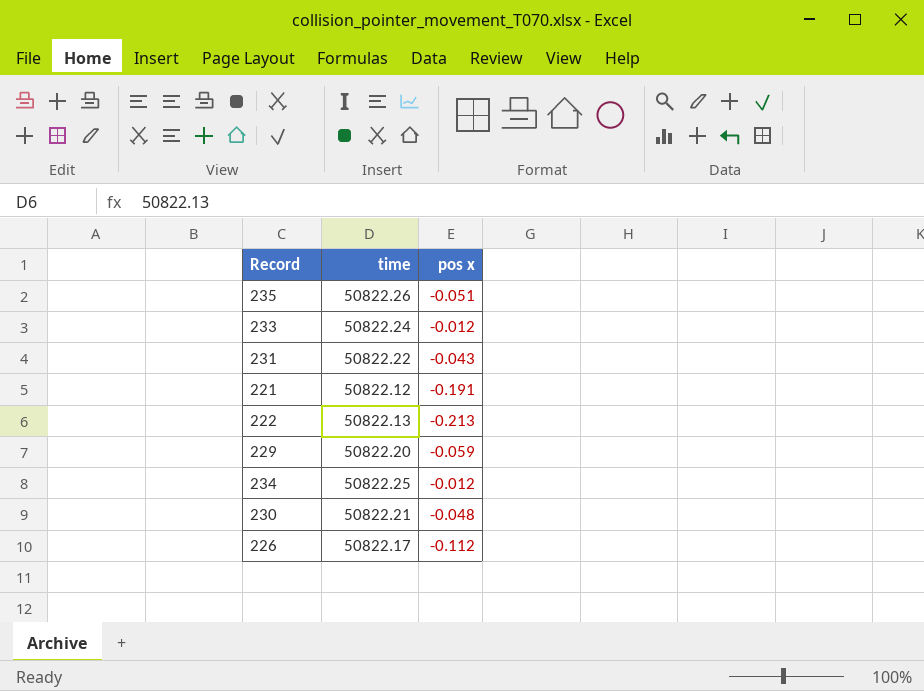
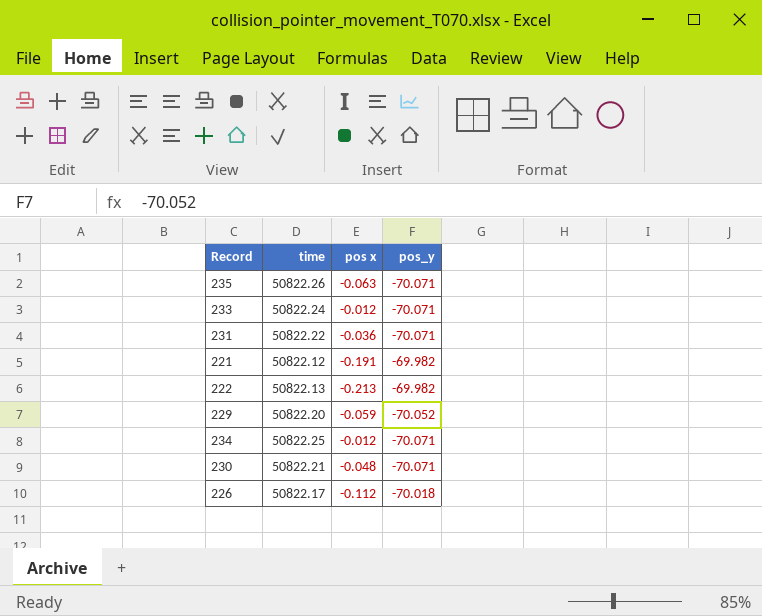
column pos_y | position: none -> 4
235 | pos x: -0.051 -> -0.063
231 | pos x: -0.043 -> -0.036

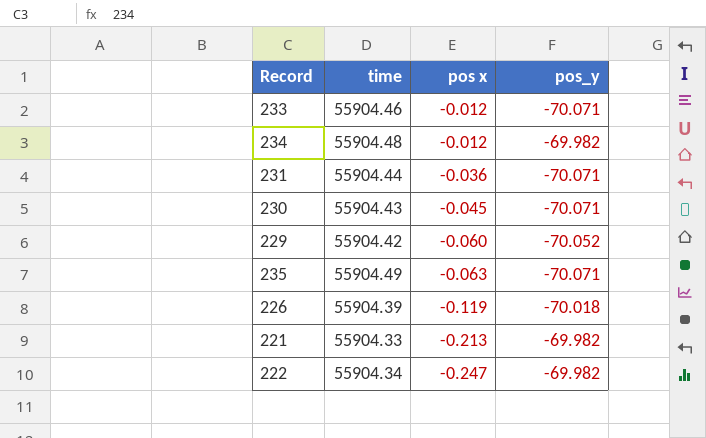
row order: none -> pos x descending
233 | time: 50822.24 -> 55904.46
234 | time: 50822.25 -> 55904.48
234 | pos_y: -70.071 -> -69.982
231 | time: 50822.22 -> 55904.44
230 | time: 50822.21 -> 55904.43
230 | pos x: -0.048 -> -0.045
229 | time: 50822.20 -> 55904.42
229 | pos x: -0.059 -> -0.060
235 | time: 50822.26 -> 55904.49
226 | time: 50822.17 -> 55904.39
226 | pos x: -0.112 -> -0.119
221 | time: 50822.12 -> 55904.33
221 | pos x: -0.191 -> -0.213
222 | time: 50822.13 -> 55904.34
222 | pos x: -0.213 -> -0.247

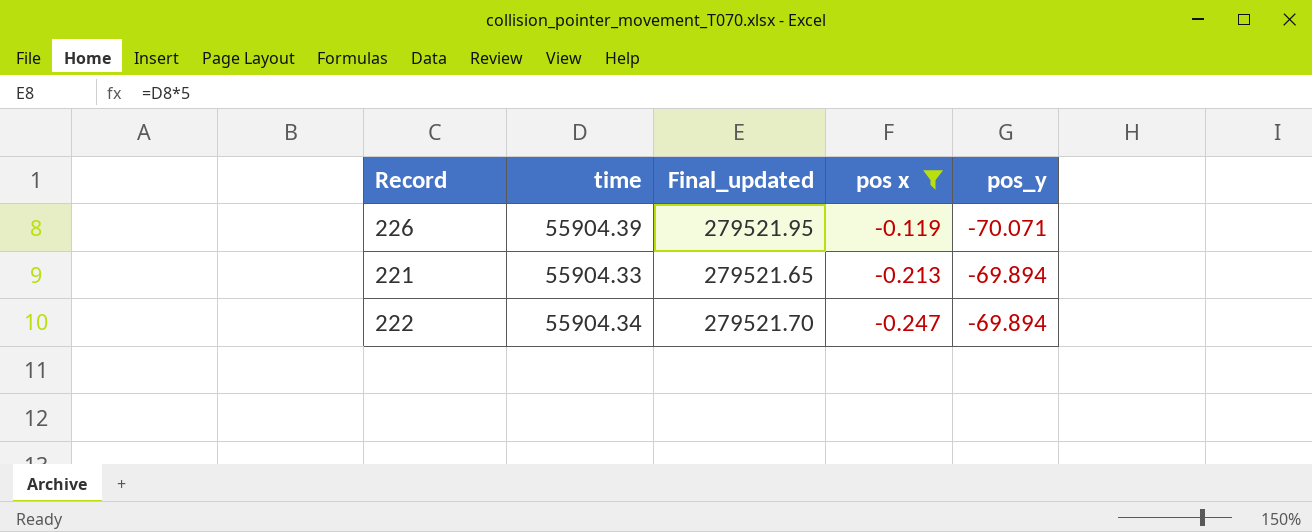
filter: none -> pos x <= -0.119
column Final_updated | formula: none -> [time] * 5
226 | pos_y: -70.018 -> -70.071
221 | pos_y: -69.982 -> -69.894
222 | pos_y: -69.982 -> -69.894

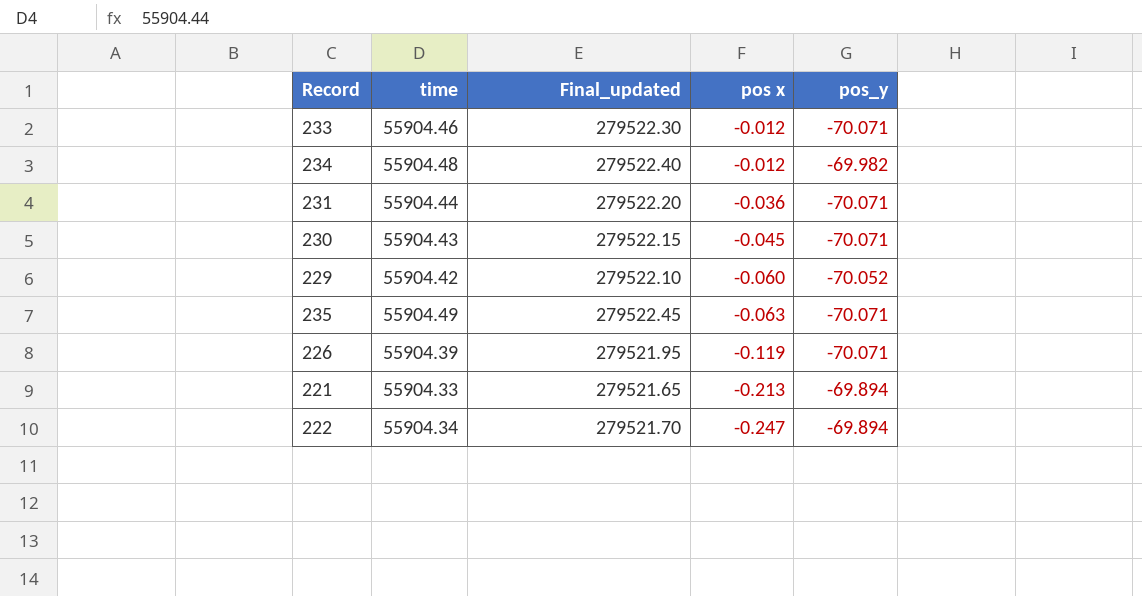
filter: pos x <= -0.119 -> none

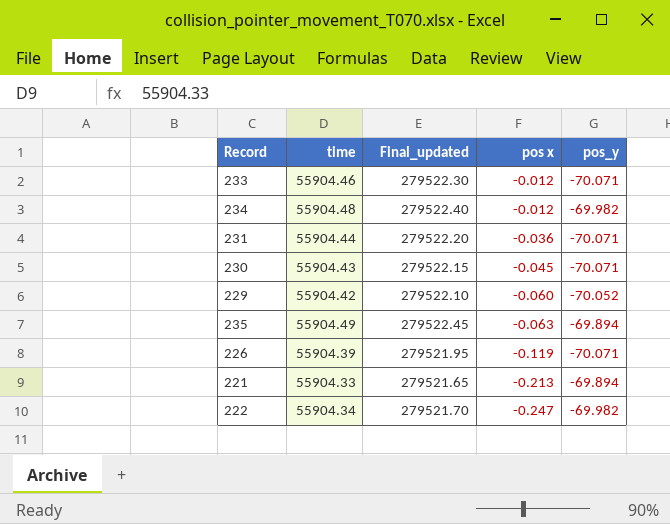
235 | pos_y: -70.071 -> -69.894
222 | pos_y: -69.894 -> -69.982

